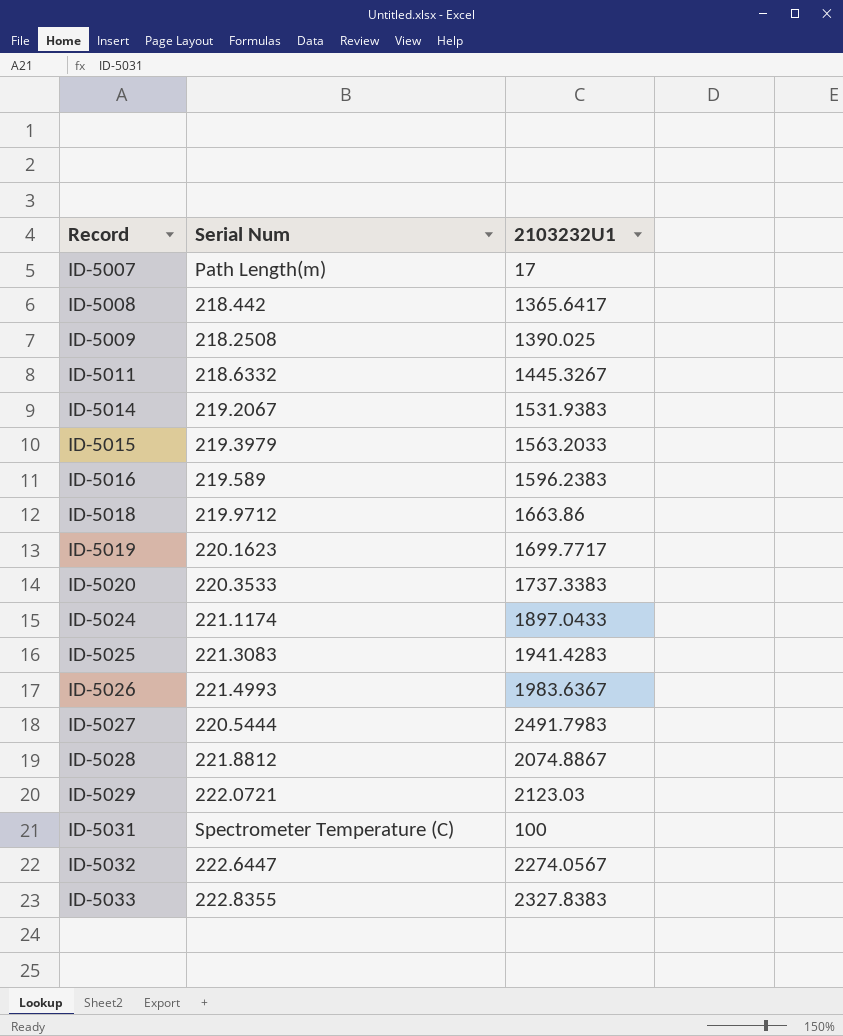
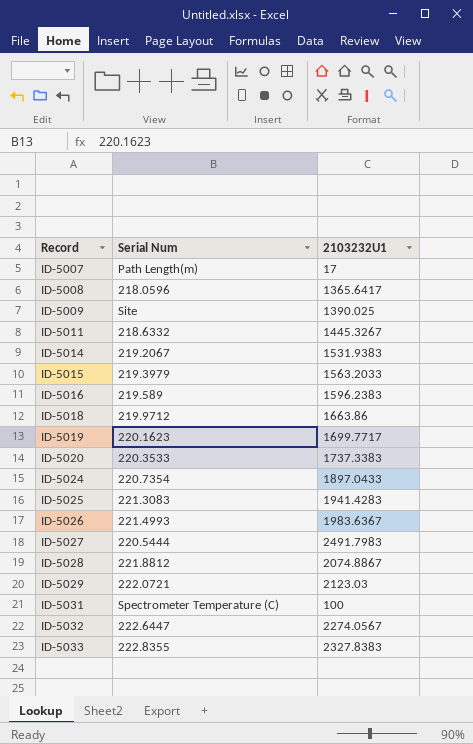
ID-5008 | Serial Num: 218.442 -> 218.0596
ID-5009 | Serial Num: 218.2508 -> Site
ID-5024 | Serial Num: 221.1174 -> 220.7354

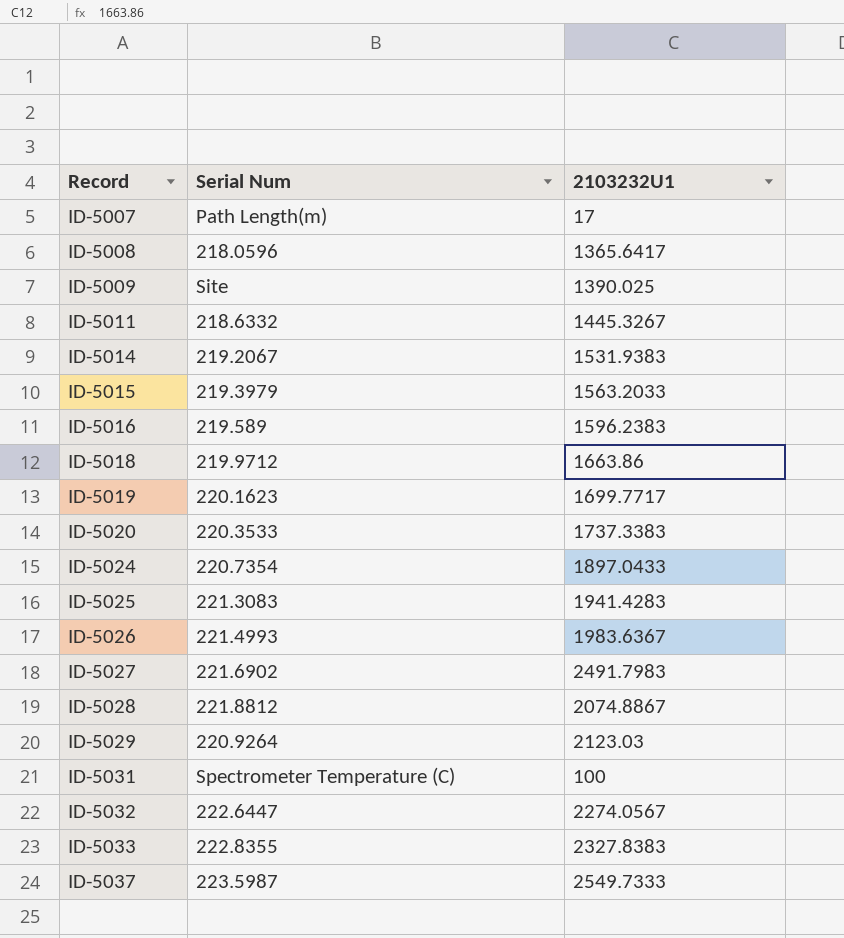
ID-5027 | Serial Num: 220.5444 -> 221.6902
ID-5029 | Serial Num: 222.0721 -> 220.9264
row ID-5037: none -> 223.5987 | 2549.7333

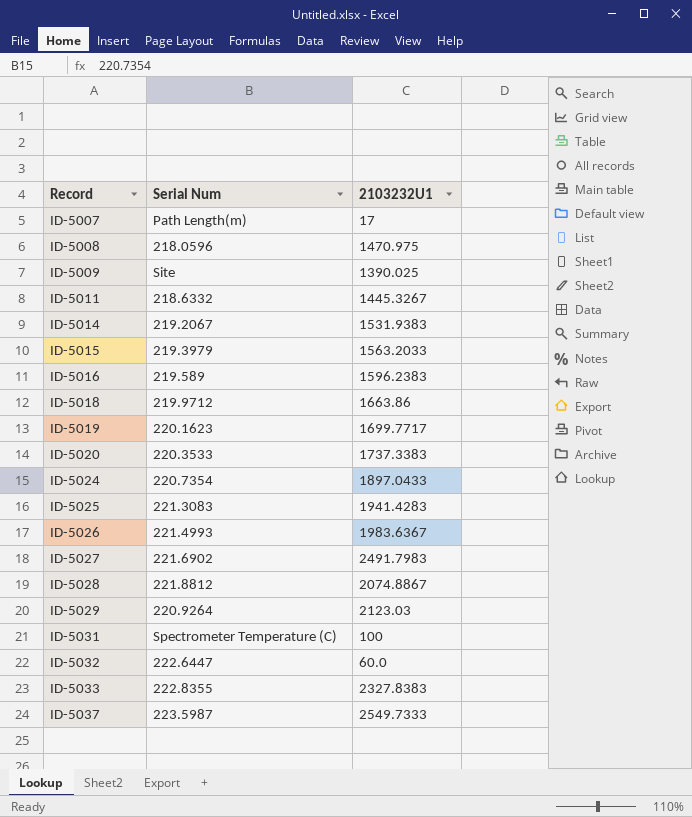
ID-5008 | 2103232U1: 1365.6417 -> 1470.975
ID-5032 | 2103232U1: 2274.0567 -> 60.0

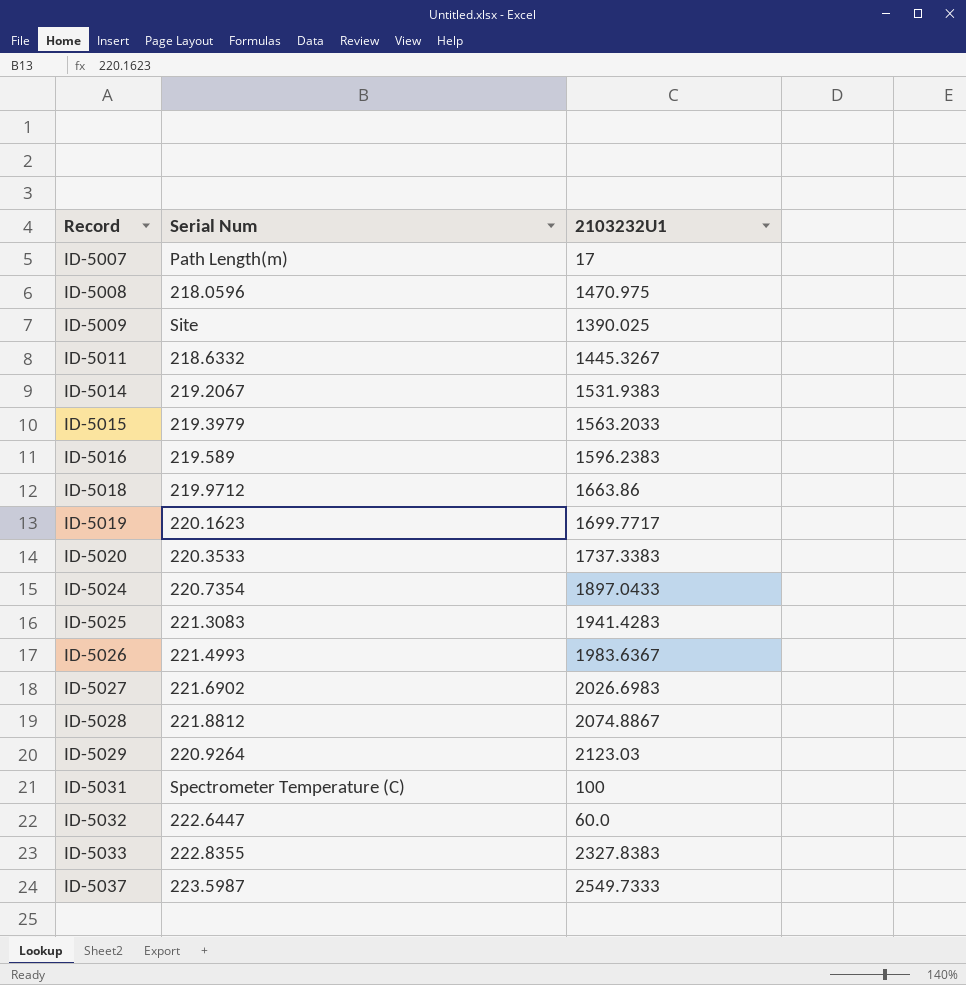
ID-5027 | 2103232U1: 2491.7983 -> 2026.6983

